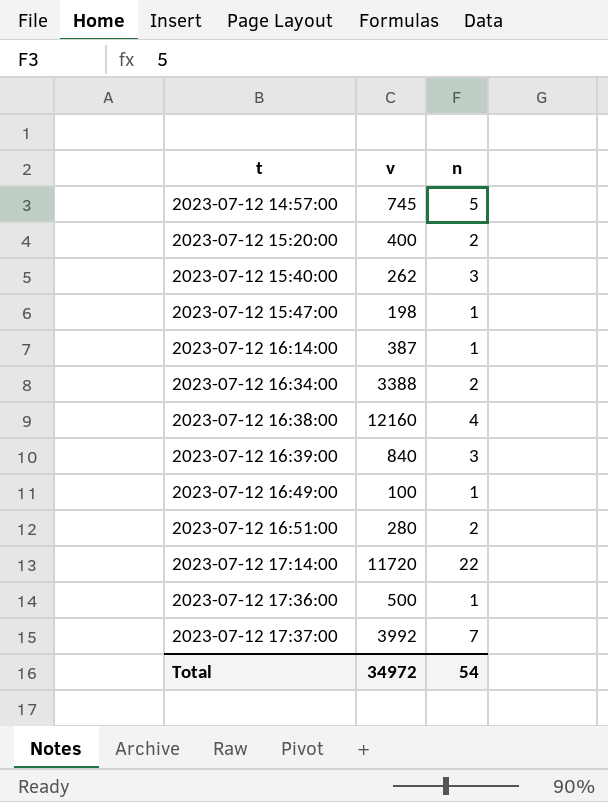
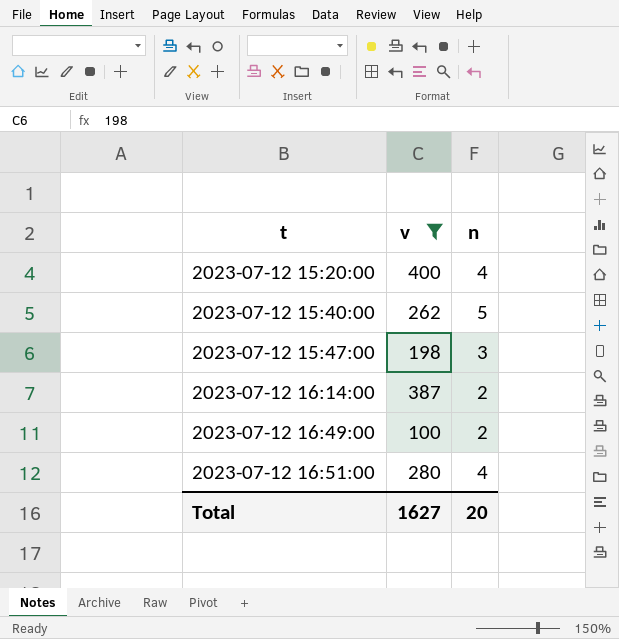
filter: none -> v <= 400
2023-07-12 15:20:00 | n: 2 -> 4
2023-07-12 15:40:00 | n: 3 -> 5
2023-07-12 15:47:00 | n: 1 -> 3
2023-07-12 16:14:00 | n: 1 -> 2
2023-07-12 16:49:00 | n: 1 -> 2
2023-07-12 16:51:00 | n: 2 -> 4
Total | v: 34972 -> 1627
Total | n: 54 -> 20

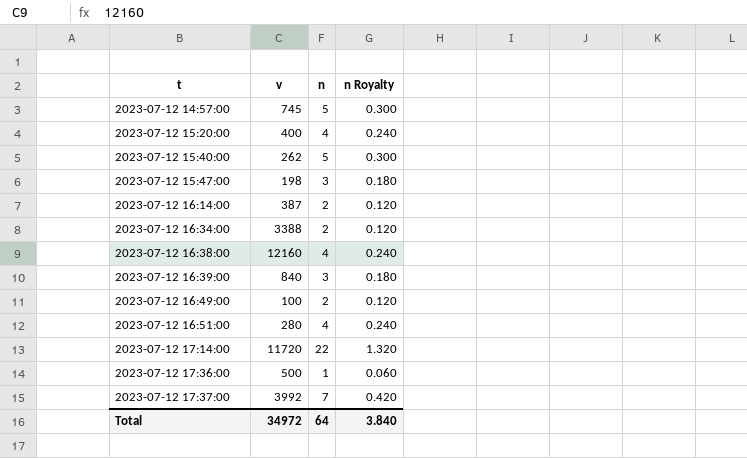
filter: v <= 400 -> none
column n Royalty | formula: none -> [n] * 0.06
Total | v: 1627 -> 34972
Total | n: 20 -> 64

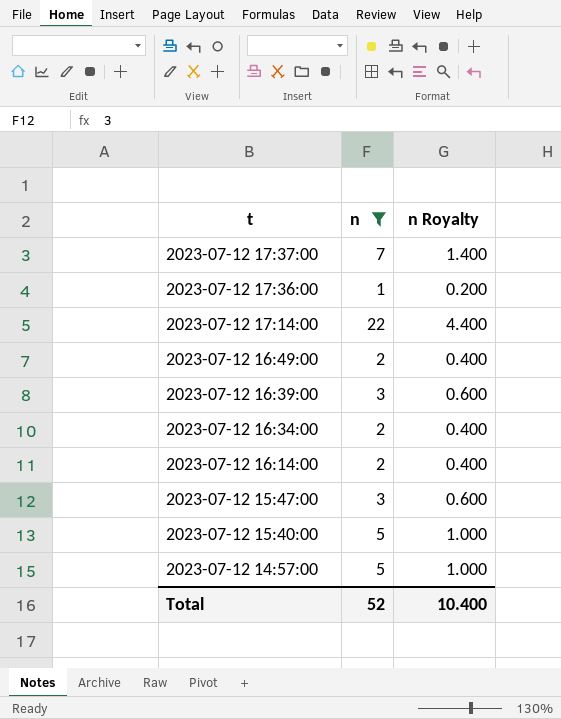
filter: none -> n != 4
row order: t ascending -> t descending
column v | position: 2 -> none
column n Royalty | formula: [n] * 0.06 -> [n] * 0.2
Total | n: 64 -> 52
Total | n Royalty: 3.840 -> 10.400

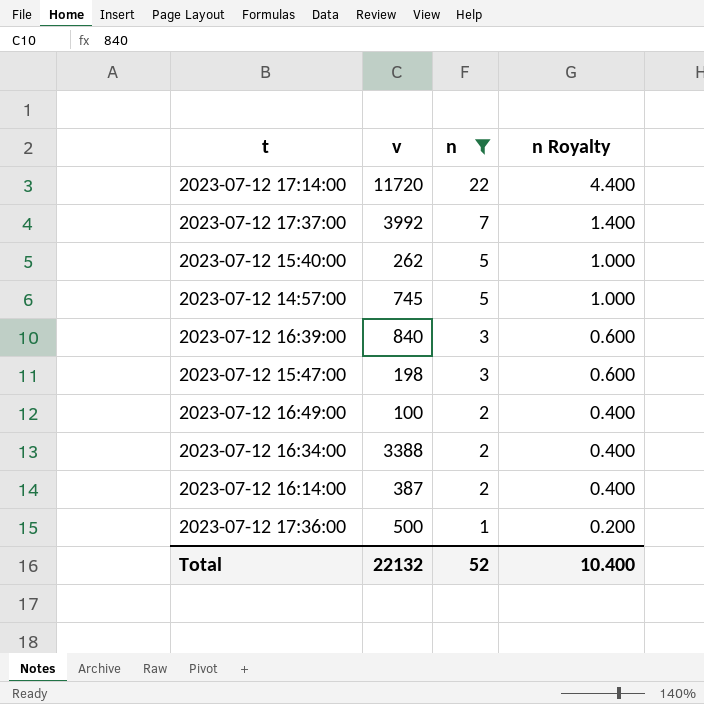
row order: t descending -> n descending
column v | position: none -> 2

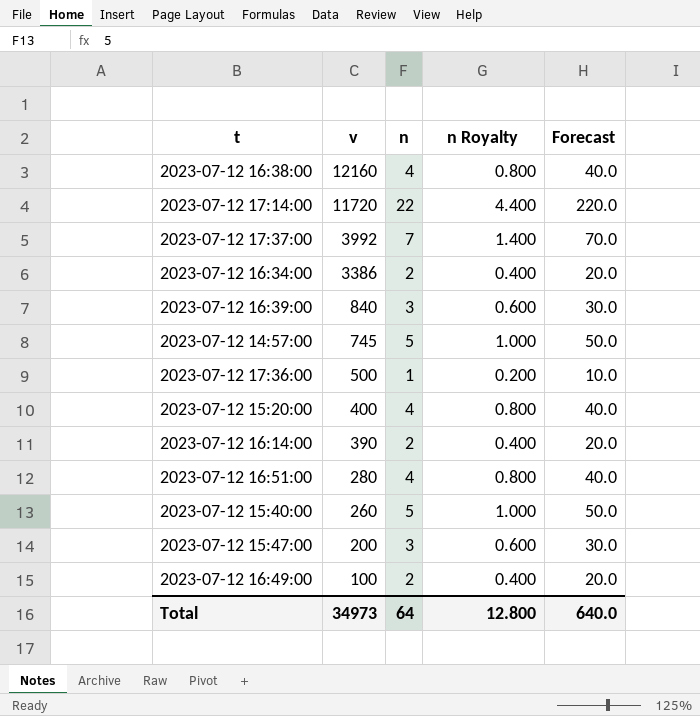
filter: n != 4 -> none
row order: n descending -> v descending
column Forecast | formula: none -> [n] * 10
2023-07-12 16:34:00 | v: 3388 -> 3386
2023-07-12 16:14:00 | v: 387 -> 390
2023-07-12 15:40:00 | v: 262 -> 260
2023-07-12 15:47:00 | v: 198 -> 200
Total | v: 22132 -> 34973
Total | n: 52 -> 64
Total | n Royalty: 10.400 -> 12.800

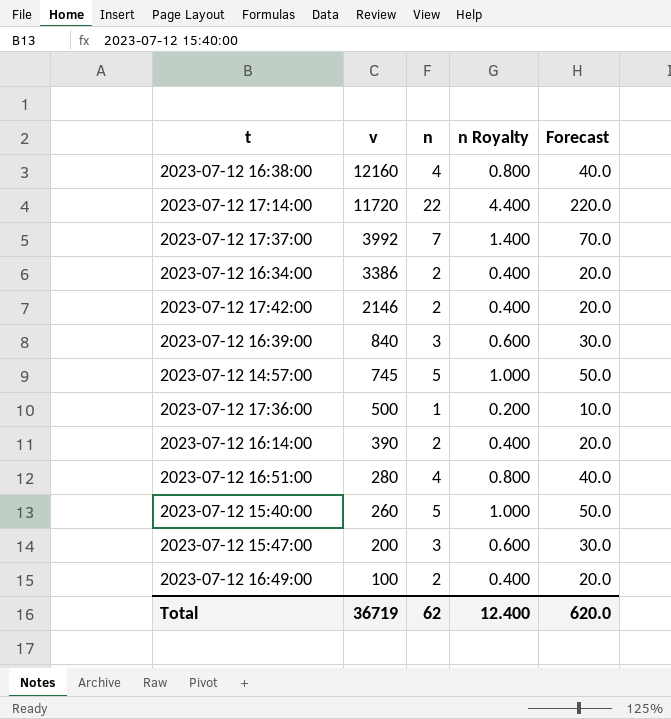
row 2023-07-12 15:20:00: 400 | 4 | 0.800 | 40.0 -> none
row 2023-07-12 17:42:00: none -> 2146 | 2 | 0.400 | 20.0
Total | v: 34973 -> 36719
Total | n: 64 -> 62
Total | n Royalty: 12.800 -> 12.400
Total | Forecast: 640.0 -> 620.0

